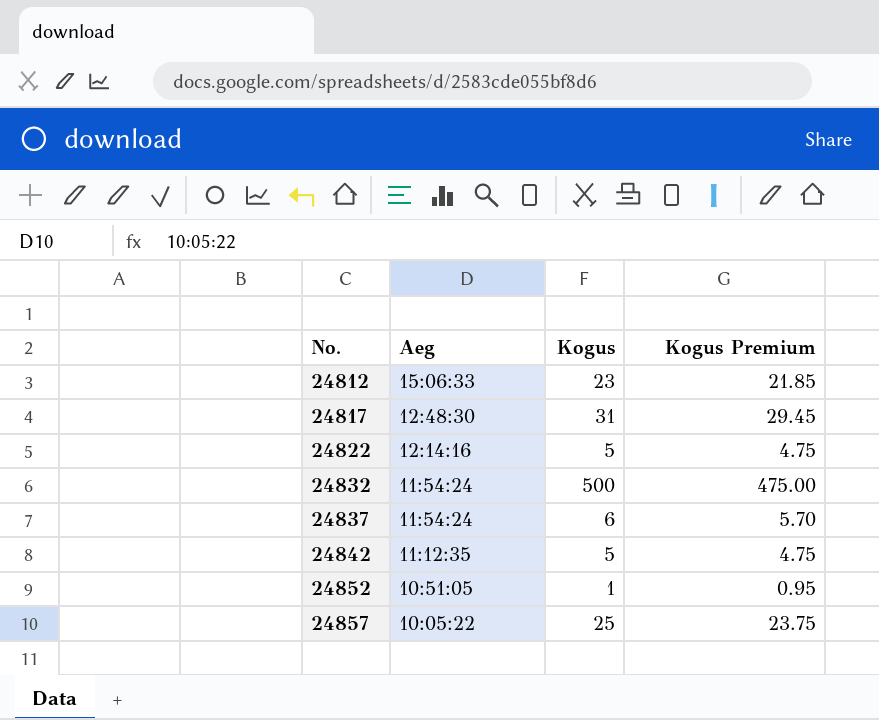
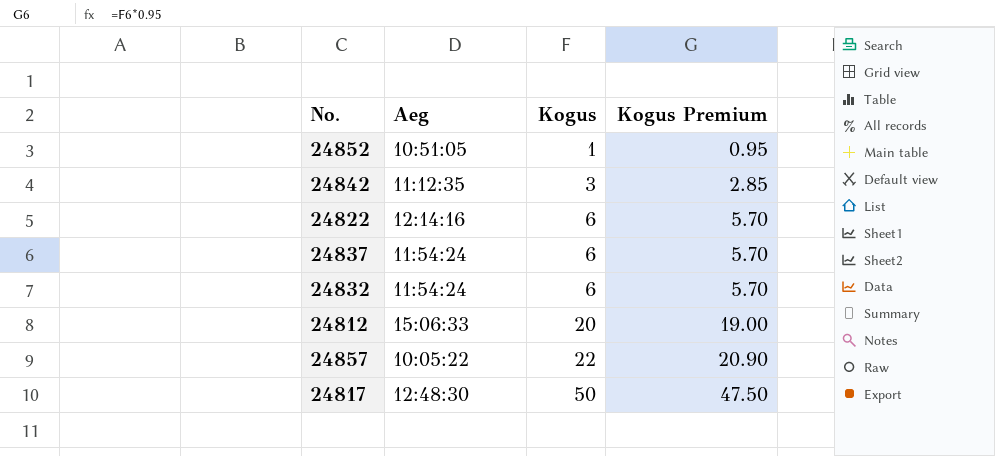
row order: No. ascending -> Kogus ascending
24842 | Kogus: 5 -> 3
24842 | Kogus Premium: 4.75 -> 2.85
24822 | Kogus: 5 -> 6
24822 | Kogus Premium: 4.75 -> 5.70
24832 | Kogus: 500 -> 6
24832 | Kogus Premium: 475.00 -> 5.70
24812 | Kogus: 23 -> 20
24812 | Kogus Premium: 21.85 -> 19.00
24857 | Kogus: 25 -> 22
24857 | Kogus Premium: 23.75 -> 20.90
24817 | Kogus: 31 -> 50
24817 | Kogus Premium: 29.45 -> 47.50

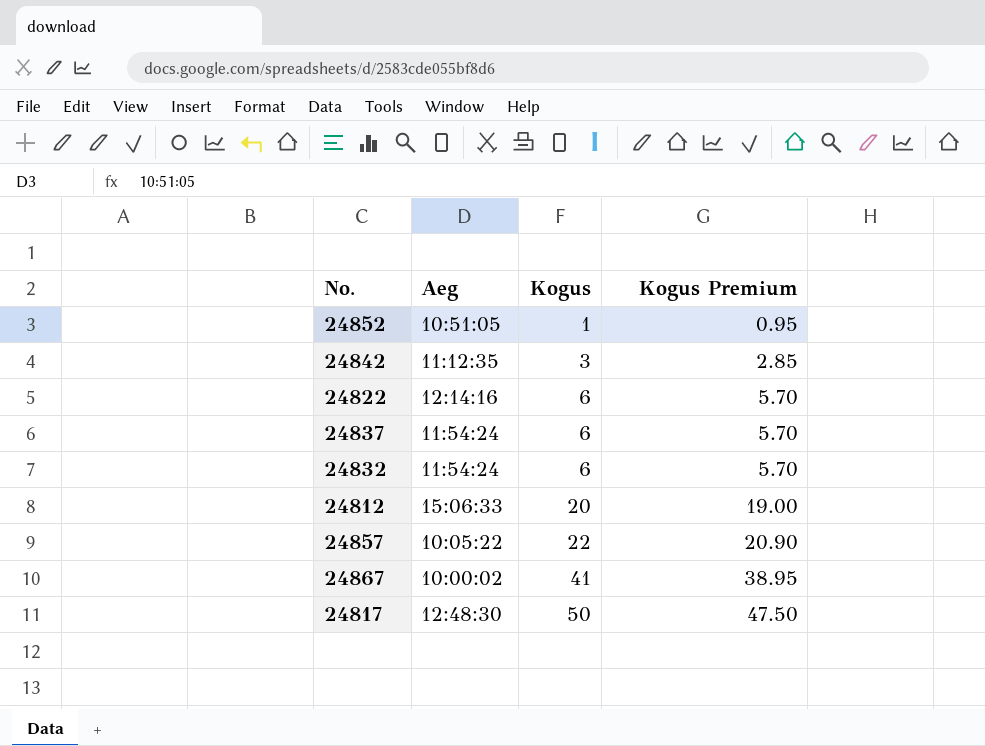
row 24867: none -> 10:00:02 | 41 | 38.95

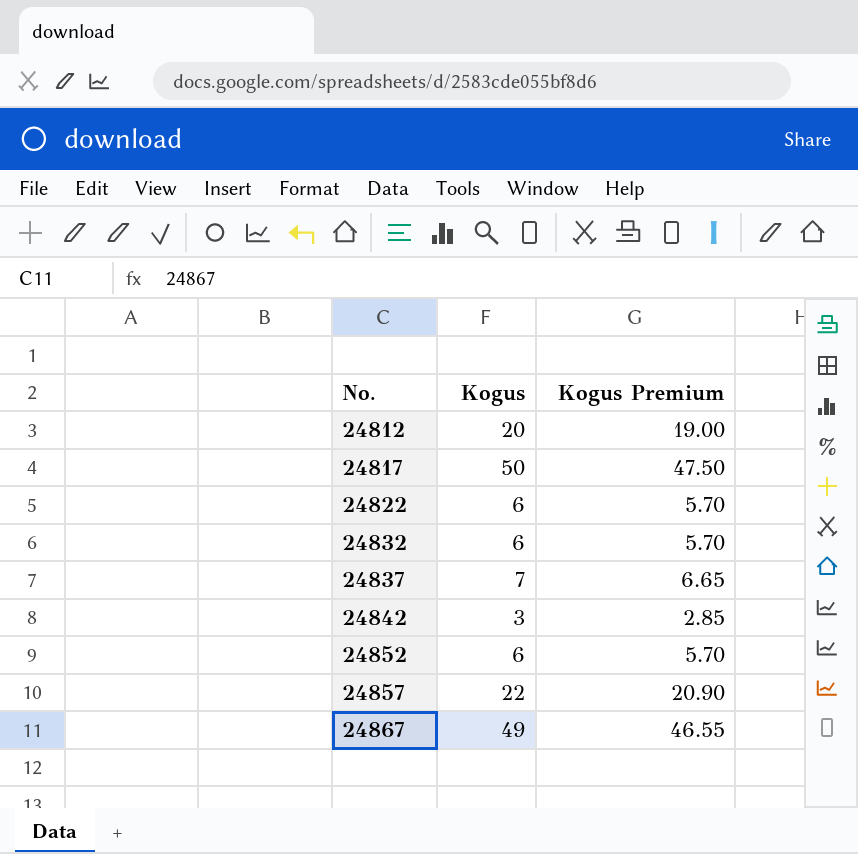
row order: Kogus ascending -> No. ascending
column Aeg | position: 2 -> none
24837 | Kogus: 6 -> 7
24837 | Kogus Premium: 5.70 -> 6.65
24852 | Kogus: 1 -> 6
24852 | Kogus Premium: 0.95 -> 5.70
24867 | Kogus: 41 -> 49
24867 | Kogus Premium: 38.95 -> 46.55

